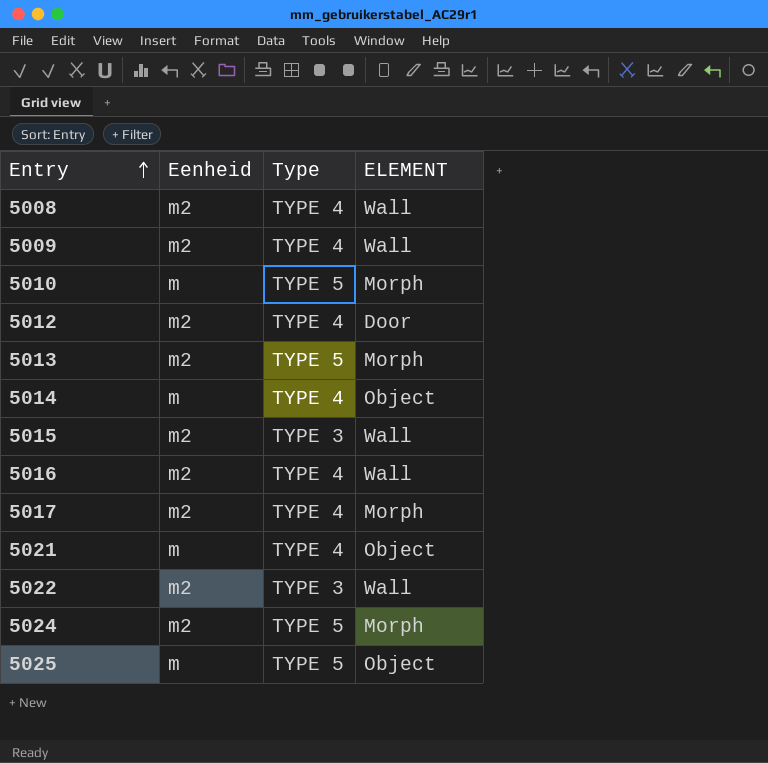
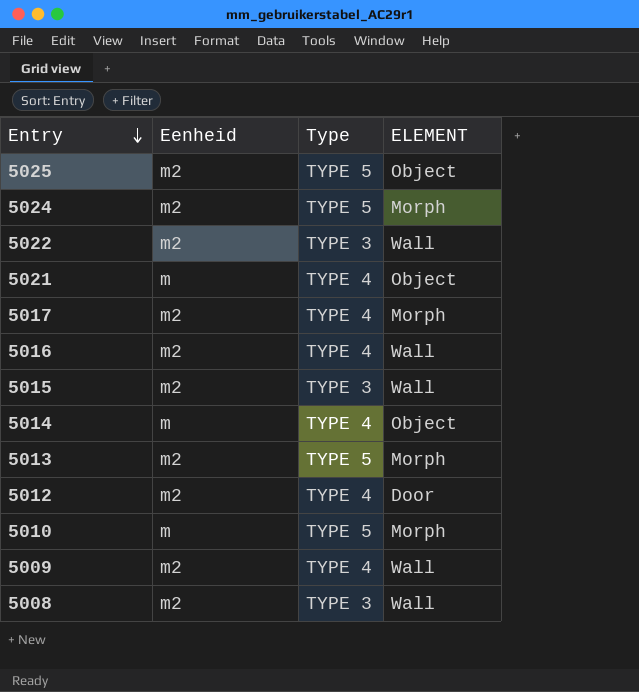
row order: Entry ascending -> Entry descending
5025 | Eenheid: m -> m2
5008 | Type: TYPE 4 -> TYPE 3

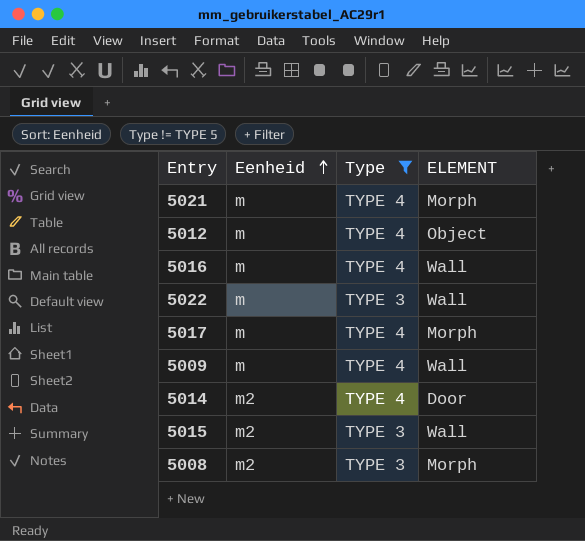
filter: none -> Type != TYPE 5
row order: Entry descending -> Eenheid ascending
5021 | ELEMENT: Object -> Morph
5012 | Eenheid: m2 -> m
5012 | ELEMENT: Door -> Object
5016 | Eenheid: m2 -> m
5022 | Eenheid: m2 -> m
5017 | Eenheid: m2 -> m
5009 | Eenheid: m2 -> m
5014 | Eenheid: m -> m2
5014 | ELEMENT: Object -> Door
5008 | ELEMENT: Wall -> Morph

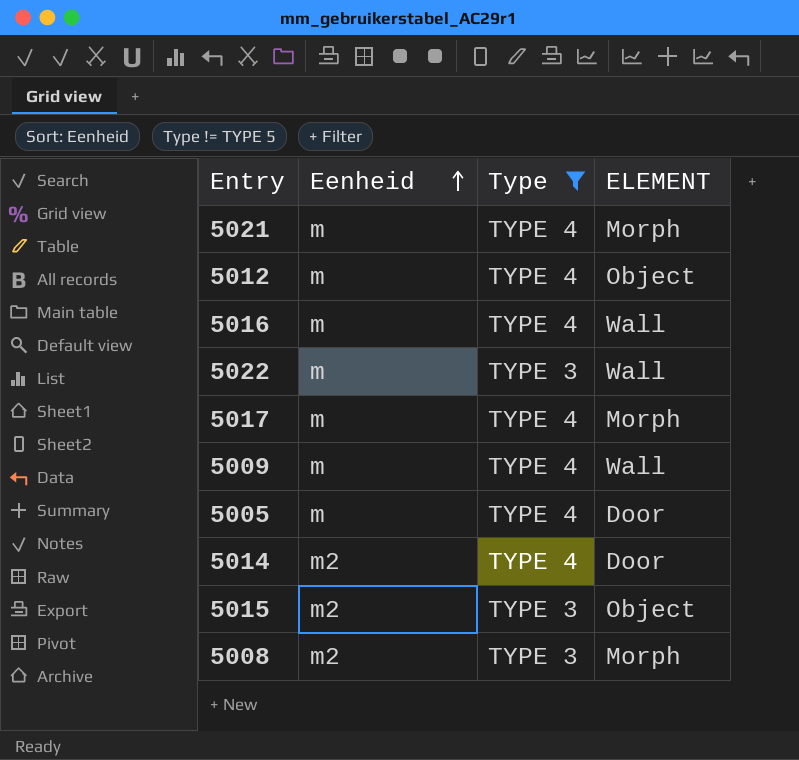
row 5005: none -> m | TYPE 4 | Door
5015 | ELEMENT: Wall -> Object

